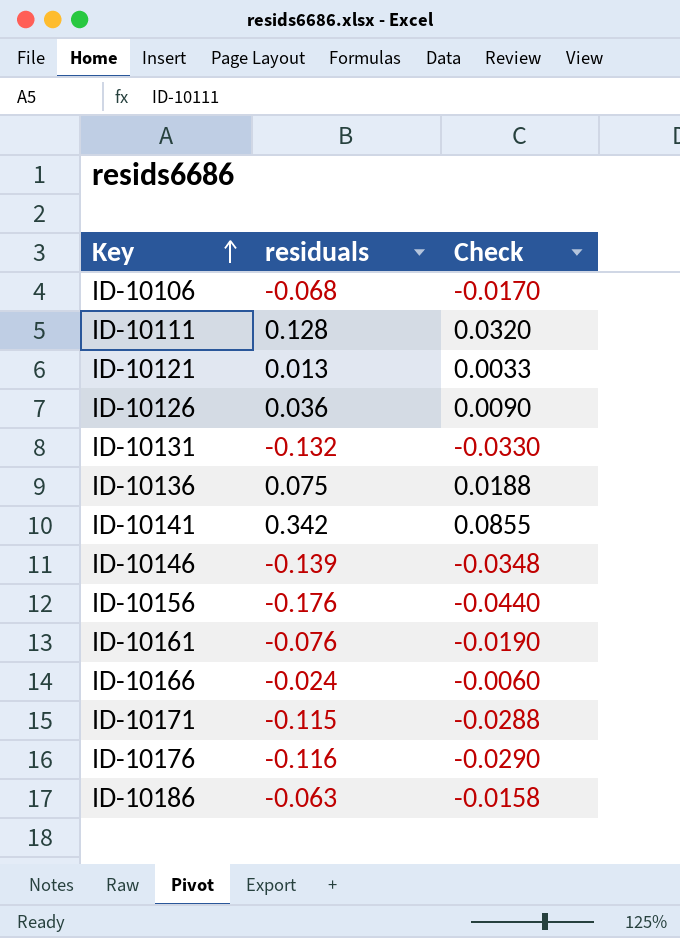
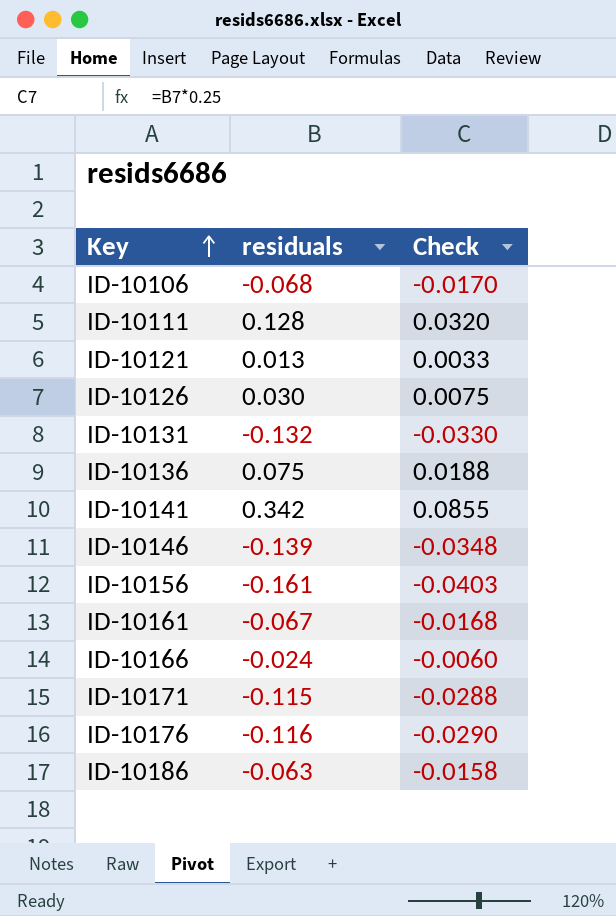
ID-10126 | residuals: 0.036 -> 0.030
ID-10126 | Check: 0.0090 -> 0.0075
ID-10156 | residuals: -0.176 -> -0.161
ID-10156 | Check: -0.0440 -> -0.0403
ID-10161 | residuals: -0.076 -> -0.067
ID-10161 | Check: -0.0190 -> -0.0168

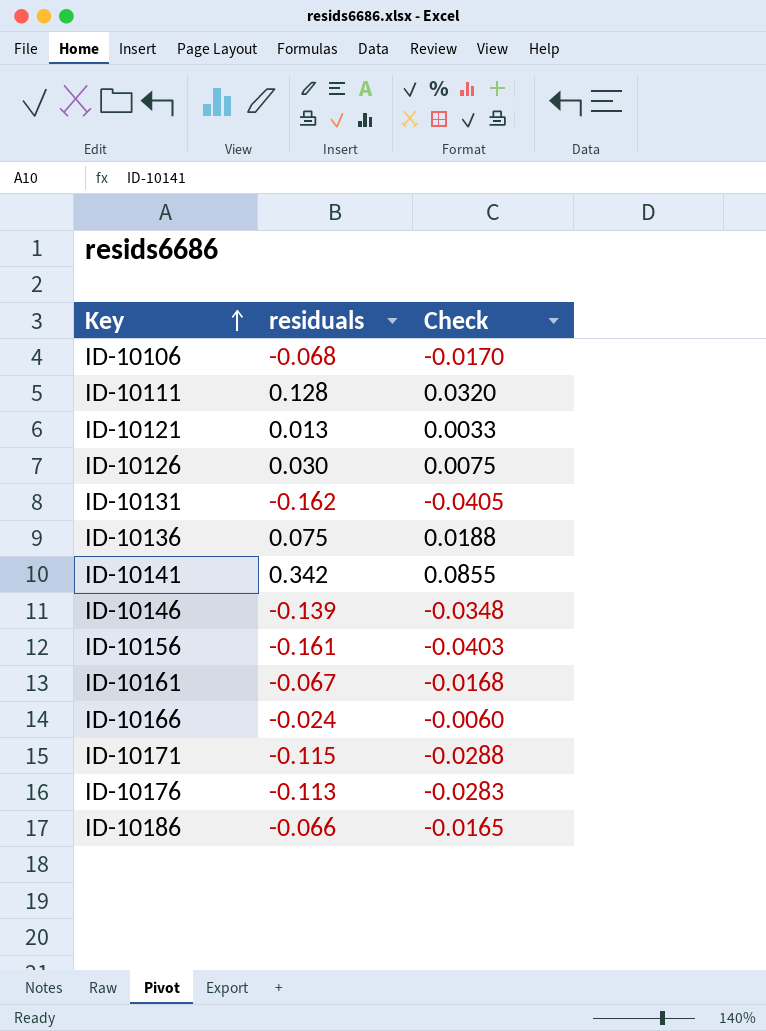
ID-10131 | residuals: -0.132 -> -0.162
ID-10131 | Check: -0.0330 -> -0.0405
ID-10176 | residuals: -0.116 -> -0.113
ID-10176 | Check: -0.0290 -> -0.0283
ID-10186 | residuals: -0.063 -> -0.066
ID-10186 | Check: -0.0158 -> -0.0165

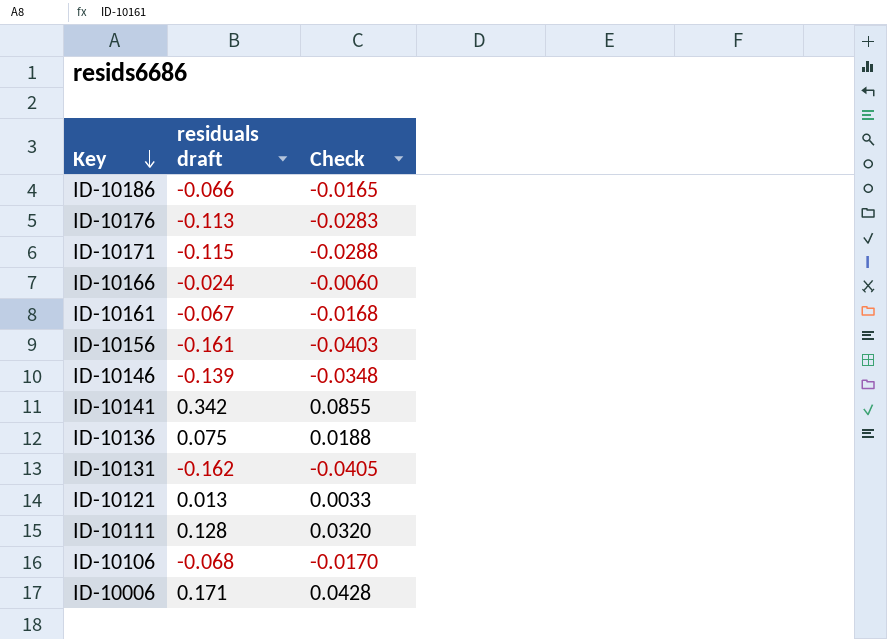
row order: Key ascending -> Key descending
column name: residuals -> residuals draft
row ID-10126: 0.030 | 0.0075 -> none
row ID-10006: none -> 0.171 | 0.0428

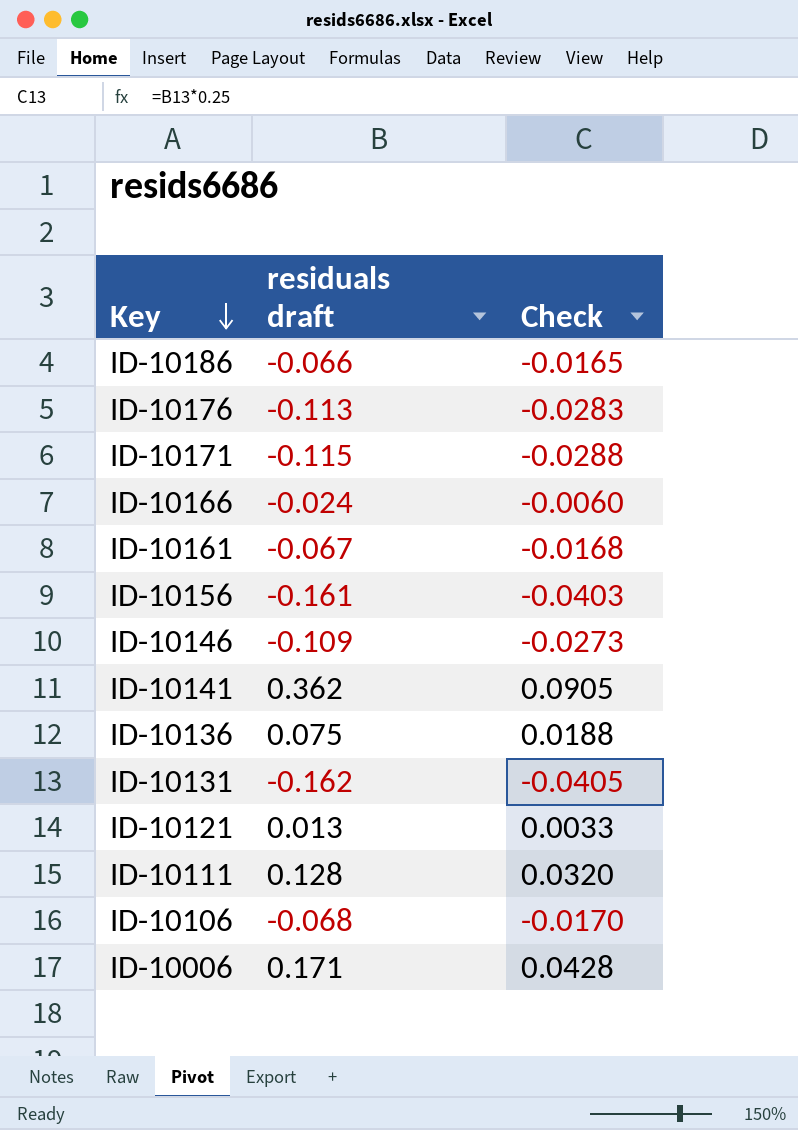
ID-10146 | residuals draft: -0.139 -> -0.109
ID-10146 | Check: -0.0348 -> -0.0273
ID-10141 | residuals draft: 0.342 -> 0.362
ID-10141 | Check: 0.0855 -> 0.0905

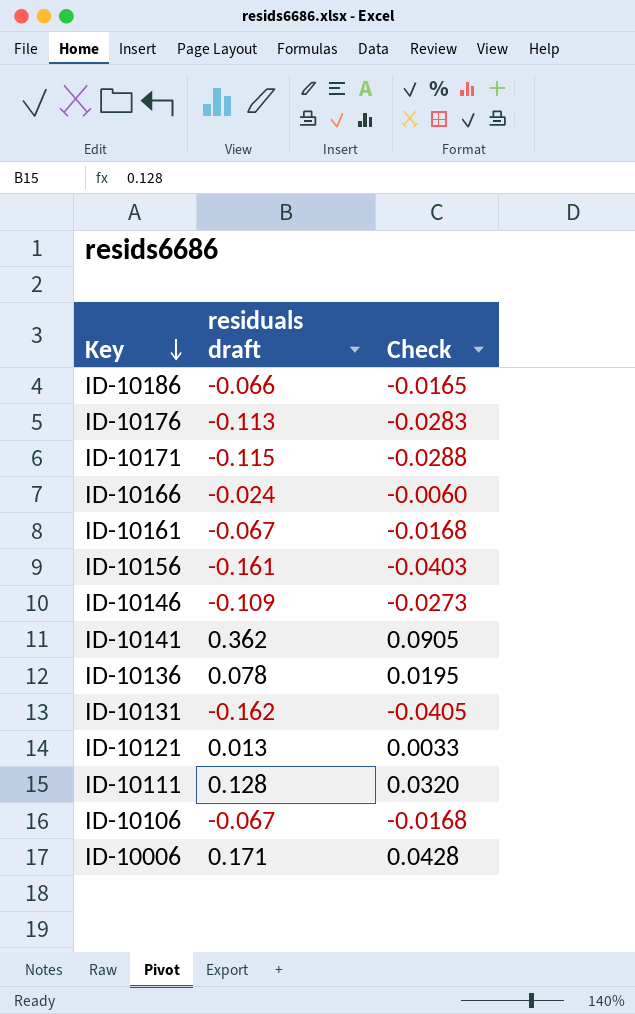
ID-10136 | residuals draft: 0.075 -> 0.078
ID-10136 | Check: 0.0188 -> 0.0195
ID-10106 | residuals draft: -0.068 -> -0.067
ID-10106 | Check: -0.0170 -> -0.0168

